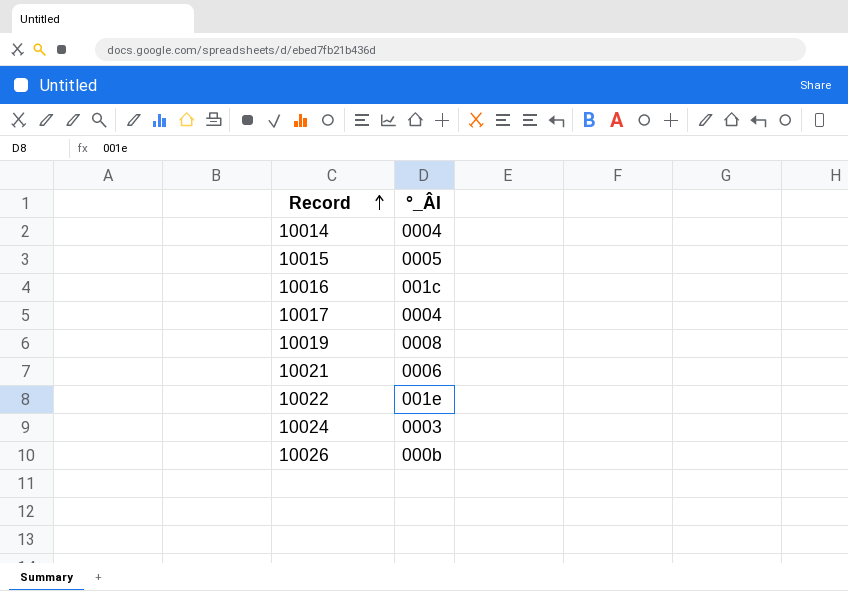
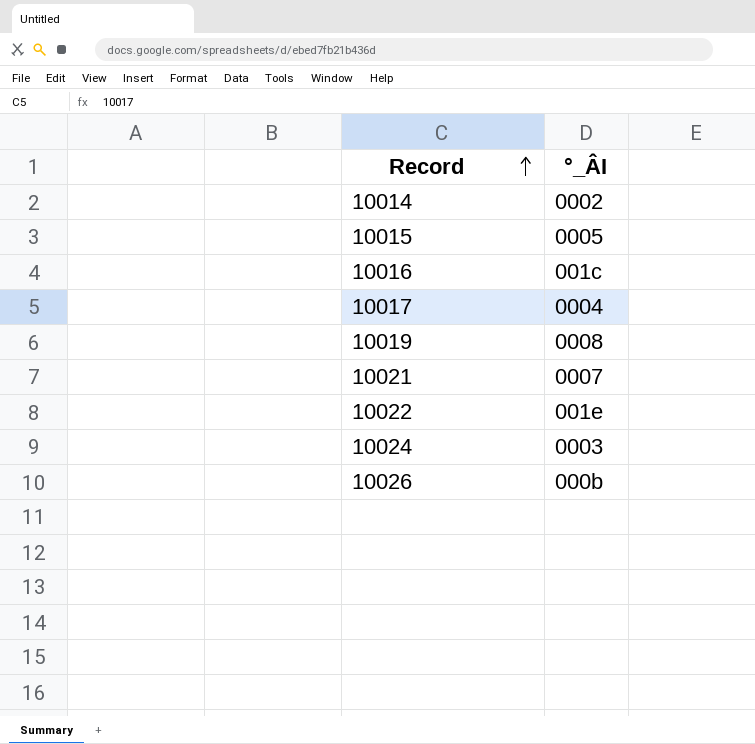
10014 | °_ÂI: 0004 -> 0002
10021 | °_ÂI: 0006 -> 0007

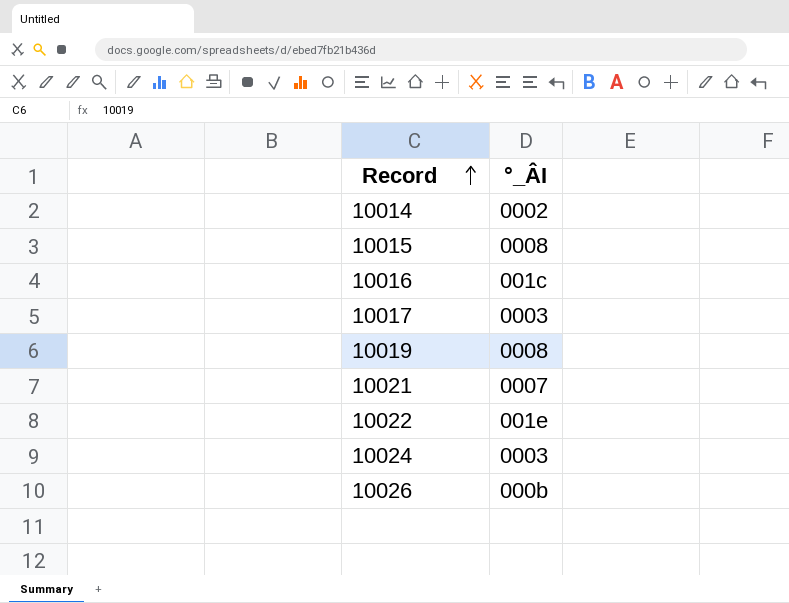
10015 | °_ÂI: 0005 -> 0008
10017 | °_ÂI: 0004 -> 0003

